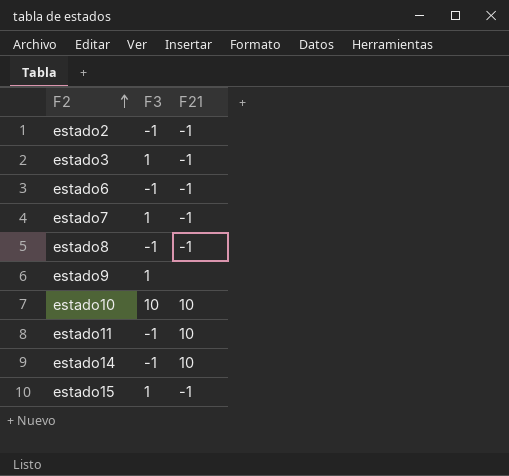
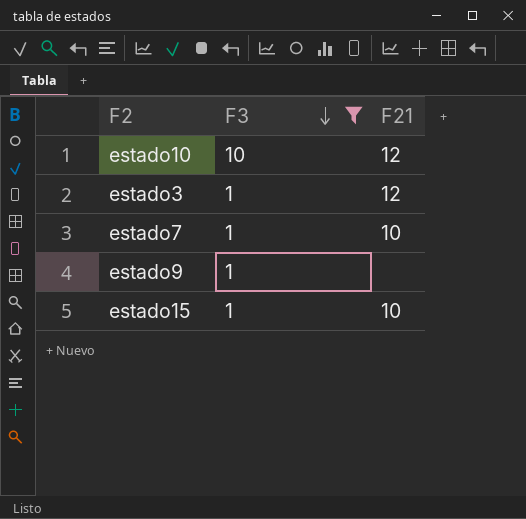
filter: none -> F3 != -1
row order: F2 ascending -> F3 descending
estado10 | F21: 10 -> 12
estado3 | F21: -1 -> 12
estado7 | F21: -1 -> 10
estado15 | F21: -1 -> 10

